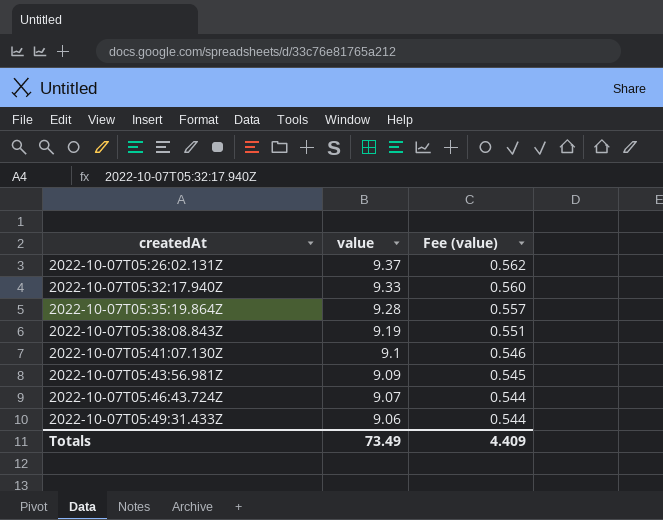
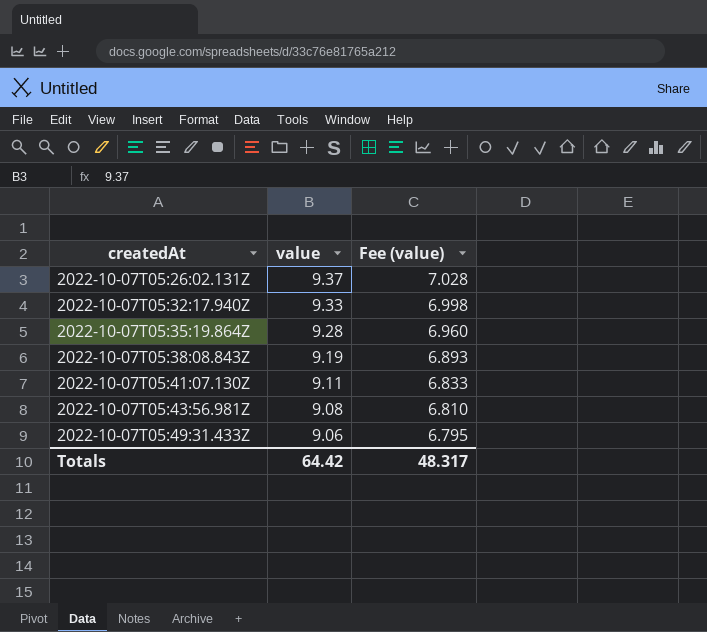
column Fee (value) | formula: [value] * 0.06 -> [value] * 0.75
row 2022-10-07T05:46:43.724Z: 9.07 | 0.544 -> none
2022-10-07T05:41:07.130Z | value: 9.1 -> 9.11
2022-10-07T05:43:56.981Z | value: 9.09 -> 9.08
Totals | value: 73.49 -> 64.42
Totals | Fee (value): 4.409 -> 48.317

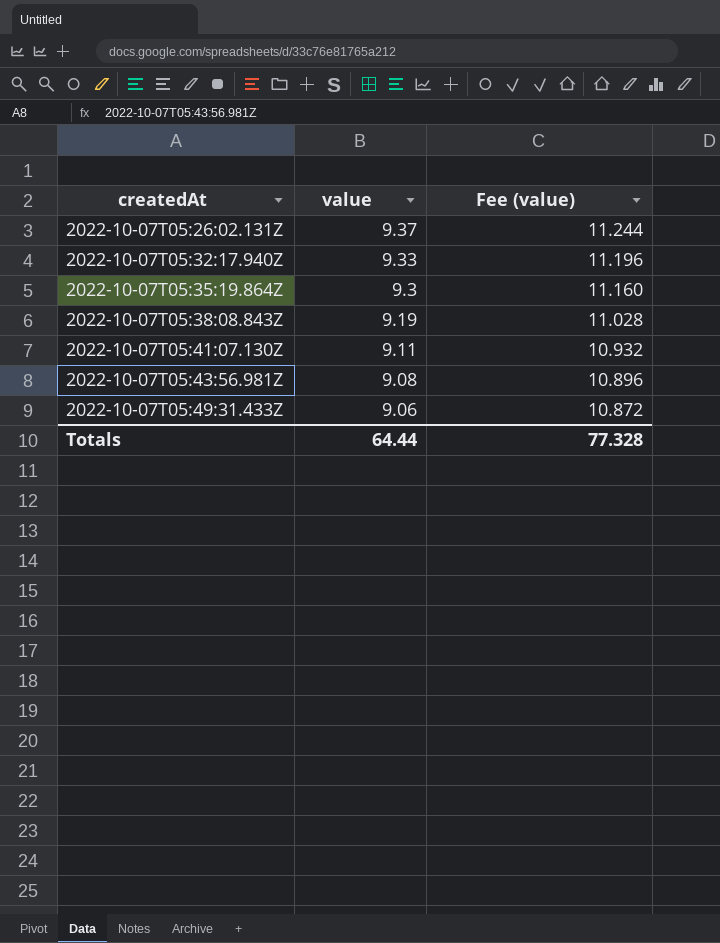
column Fee (value) | formula: [value] * 0.75 -> [value] * 1.2
2022-10-07T05:35:19.864Z | value: 9.28 -> 9.3
Totals | value: 64.42 -> 64.44
Totals | Fee (value): 48.317 -> 77.328

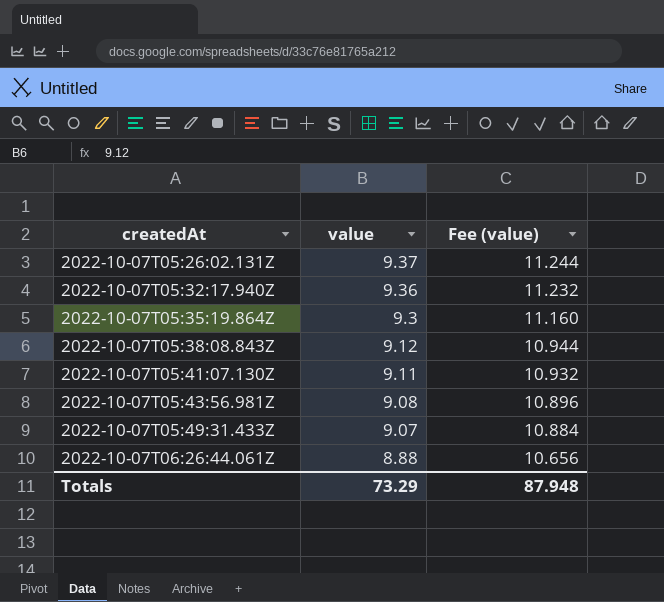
2022-10-07T05:32:17.940Z | value: 9.33 -> 9.36
2022-10-07T05:32:17.940Z | Fee (value): 11.196 -> 11.232
2022-10-07T05:38:08.843Z | value: 9.19 -> 9.12
2022-10-07T05:38:08.843Z | Fee (value): 11.028 -> 10.944
2022-10-07T05:49:31.433Z | value: 9.06 -> 9.07
2022-10-07T05:49:31.433Z | Fee (value): 10.872 -> 10.884
row 2022-10-07T06:26:44.061Z: none -> 8.88 | 10.656
Totals | value: 64.44 -> 73.29
Totals | Fee (value): 77.328 -> 87.948

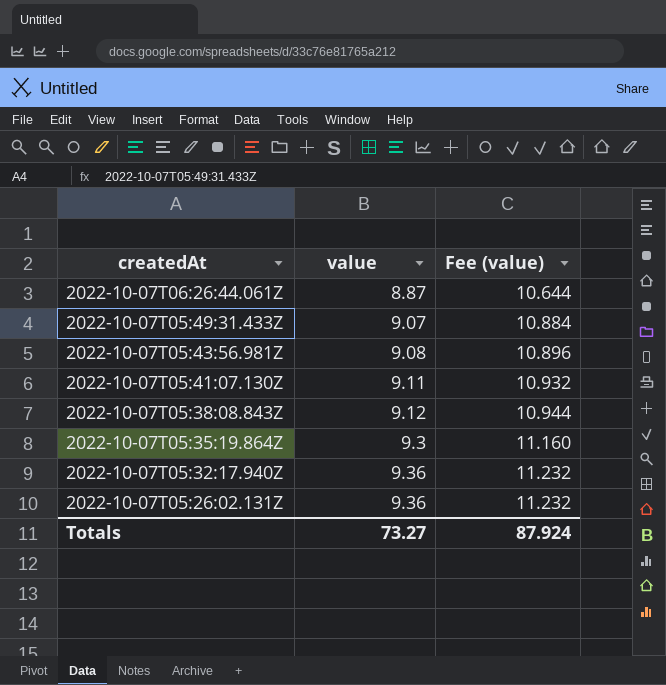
row order: createdAt ascending -> createdAt descending
2022-10-07T06:26:44.061Z | value: 8.88 -> 8.87
2022-10-07T06:26:44.061Z | Fee (value): 10.656 -> 10.644
2022-10-07T05:26:02.131Z | value: 9.37 -> 9.36
2022-10-07T05:26:02.131Z | Fee (value): 11.244 -> 11.232
Totals | value: 73.29 -> 73.27
Totals | Fee (value): 87.948 -> 87.924

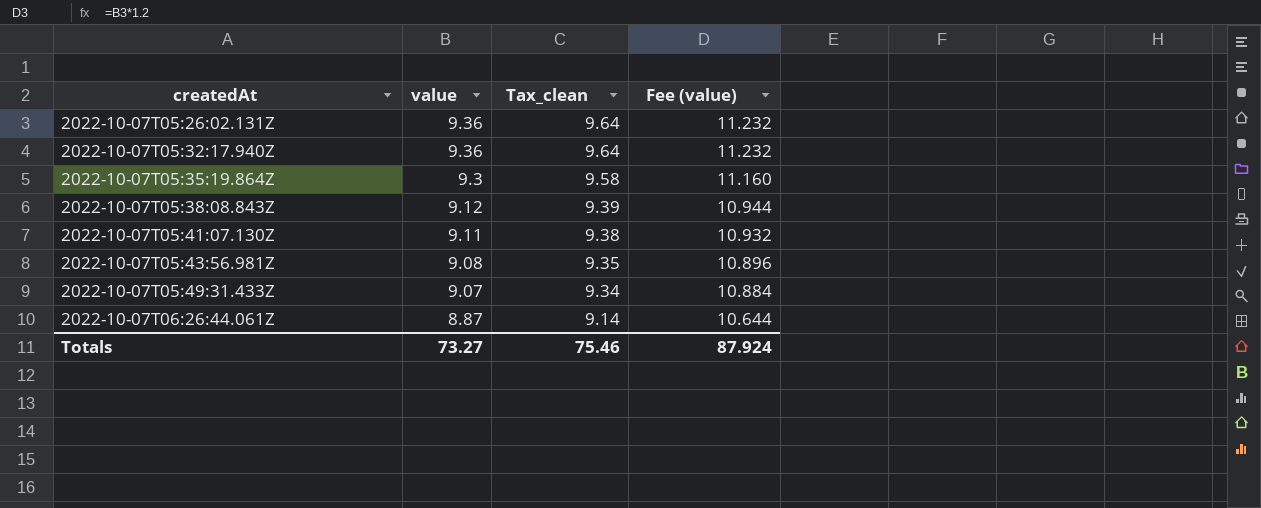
row order: createdAt descending -> createdAt ascending
column Tax_clean | formula: none -> [value] * 1.03

